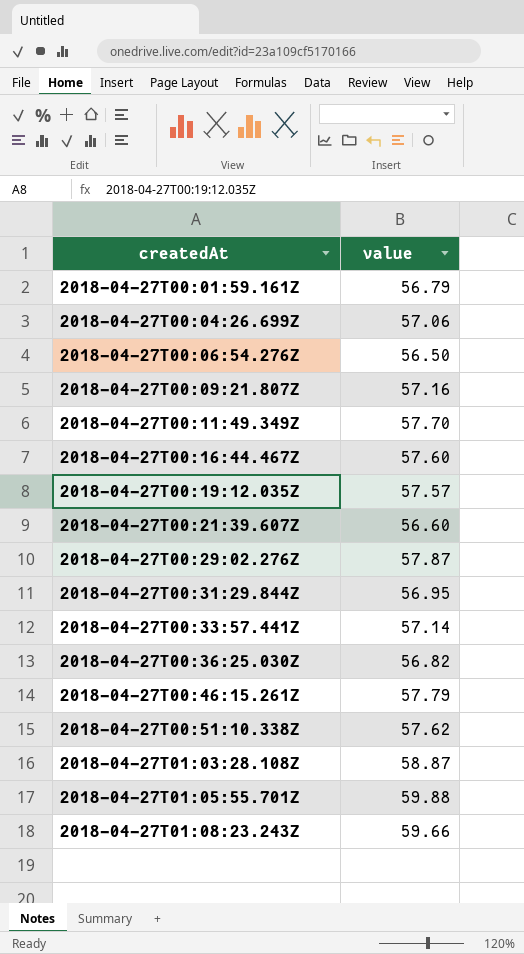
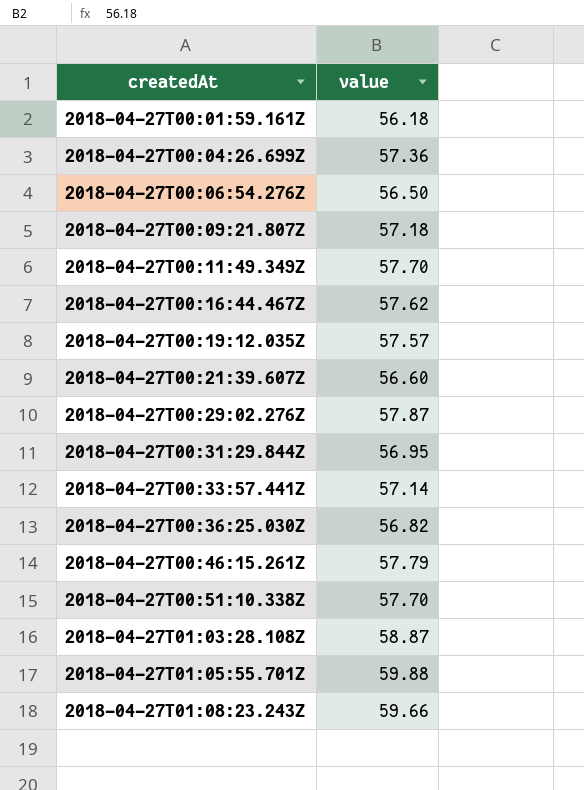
2018-04-27T00:01:59.161Z | value: 56.79 -> 56.18
2018-04-27T00:04:26.699Z | value: 57.06 -> 57.36
2018-04-27T00:09:21.807Z | value: 57.16 -> 57.18
2018-04-27T00:16:44.467Z | value: 57.60 -> 57.62
2018-04-27T00:51:10.338Z | value: 57.62 -> 57.70

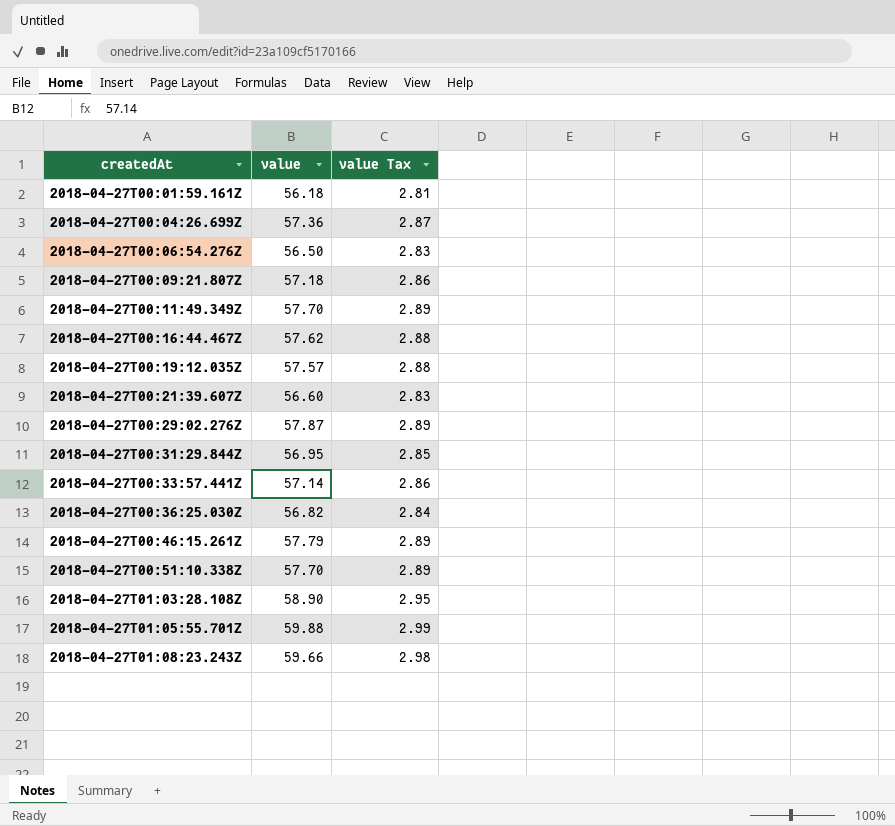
column value Tax | formula: none -> [value] * 0.05
2018-04-27T01:03:28.108Z | value: 58.87 -> 58.90

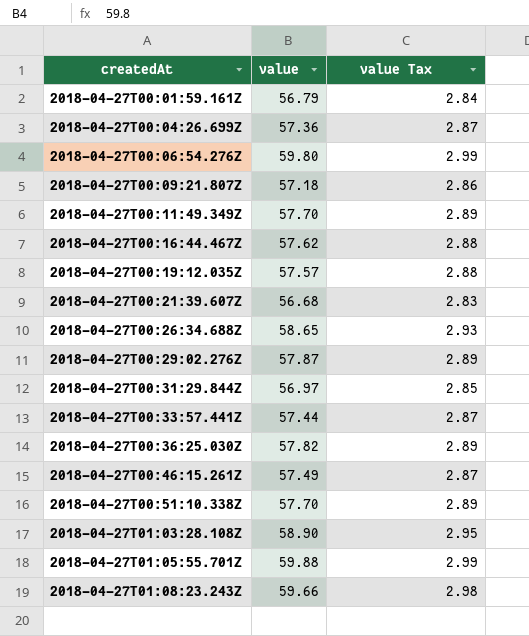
2018-04-27T00:01:59.161Z | value: 56.18 -> 56.79
2018-04-27T00:01:59.161Z | value Tax: 2.81 -> 2.84
2018-04-27T00:06:54.276Z | value: 56.50 -> 59.80
2018-04-27T00:06:54.276Z | value Tax: 2.83 -> 2.99
2018-04-27T00:21:39.607Z | value: 56.60 -> 56.68
row 2018-04-27T00:26:34.688Z: none -> 58.65 | 2.93
2018-04-27T00:31:29.844Z | value: 56.95 -> 56.97
2018-04-27T00:33:57.441Z | value: 57.14 -> 57.44
2018-04-27T00:33:57.441Z | value Tax: 2.86 -> 2.87
2018-04-27T00:36:25.030Z | value: 56.82 -> 57.82
2018-04-27T00:36:25.030Z | value Tax: 2.84 -> 2.89
2018-04-27T00:46:15.261Z | value: 57.79 -> 57.49
2018-04-27T00:46:15.261Z | value Tax: 2.89 -> 2.87

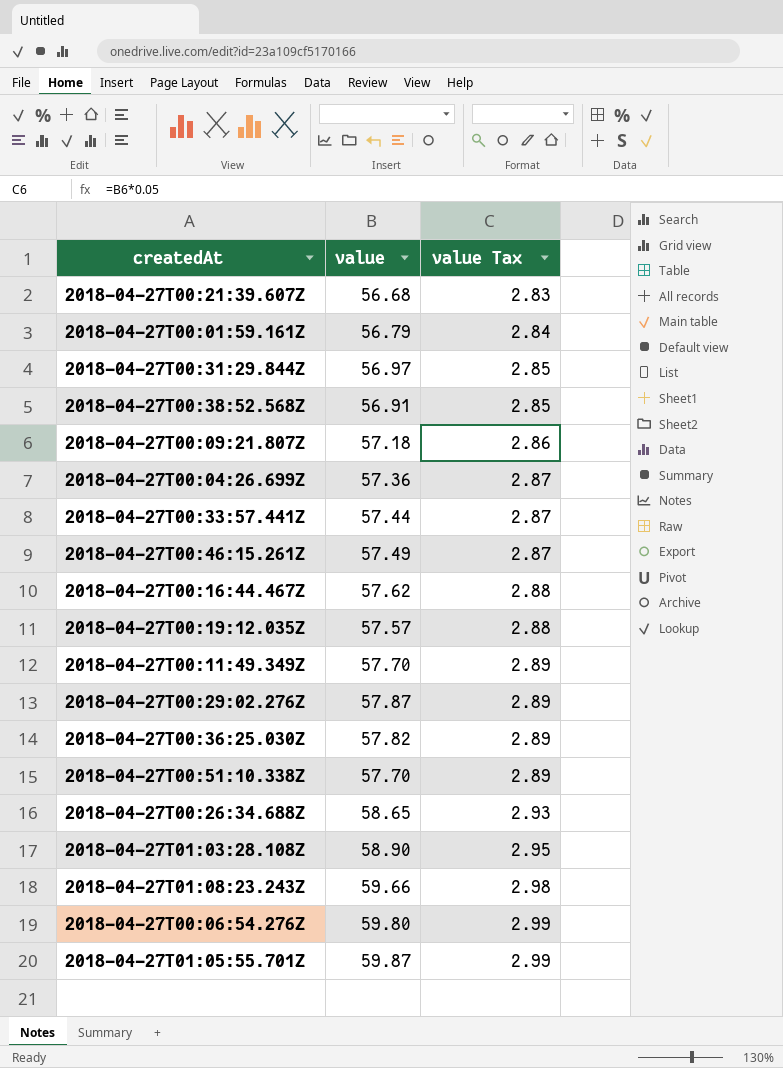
row order: createdAt ascending -> value Tax ascending
row 2018-04-27T00:38:52.568Z: none -> 56.91 | 2.85
2018-04-27T01:05:55.701Z | value: 59.88 -> 59.87

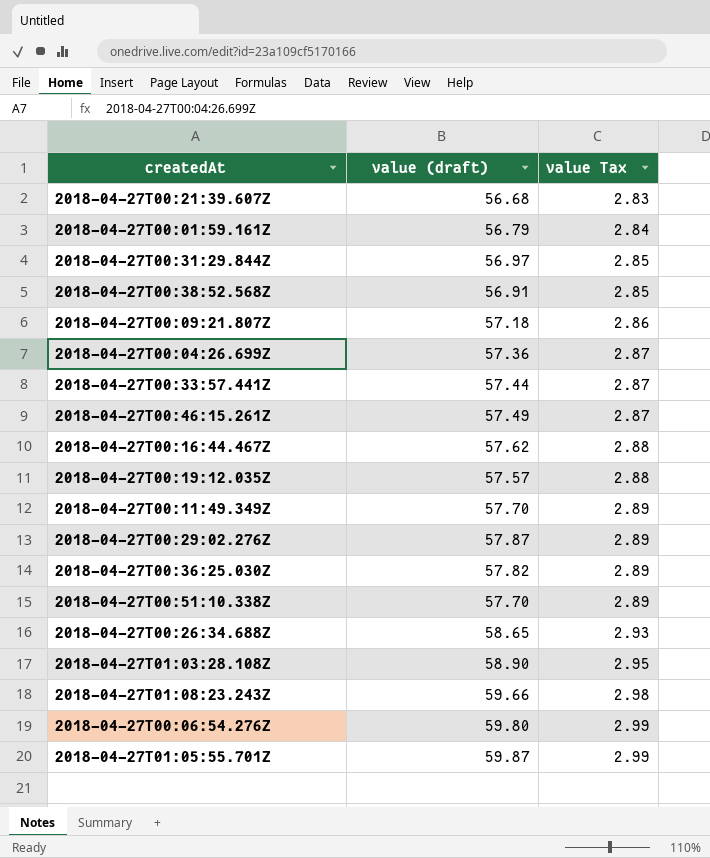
column name: value -> value (draft)

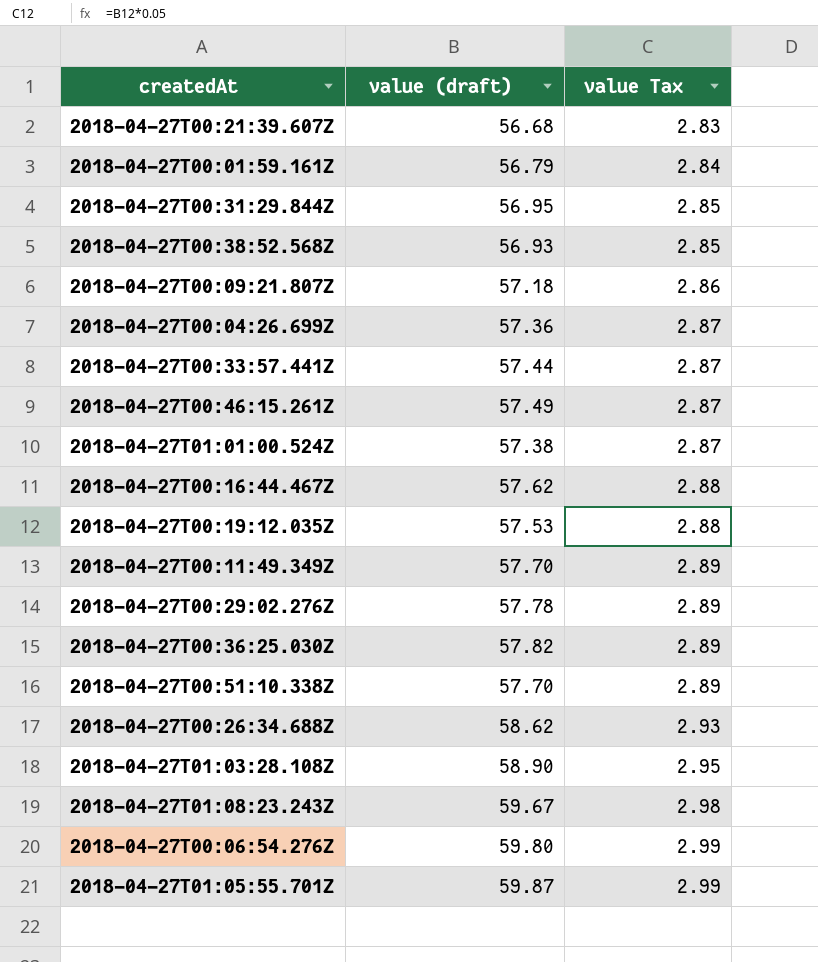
2018-04-27T00:31:29.844Z | value (draft): 56.97 -> 56.95
2018-04-27T00:38:52.568Z | value (draft): 56.91 -> 56.93
row 2018-04-27T01:01:00.524Z: none -> 57.38 | 2.87
2018-04-27T00:19:12.035Z | value (draft): 57.57 -> 57.53
2018-04-27T00:29:02.276Z | value (draft): 57.87 -> 57.78
2018-04-27T00:26:34.688Z | value (draft): 58.65 -> 58.62
2018-04-27T01:08:23.243Z | value (draft): 59.66 -> 59.67

